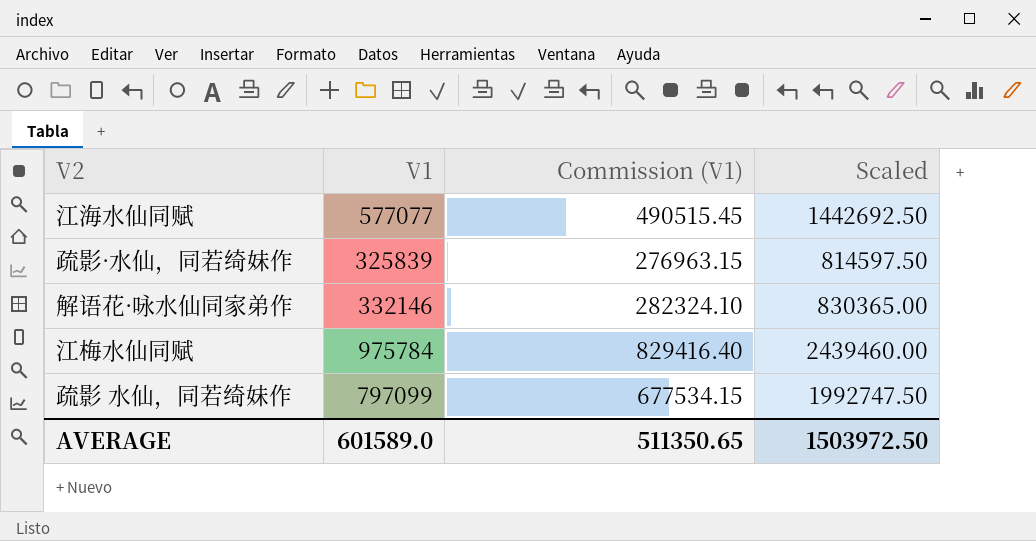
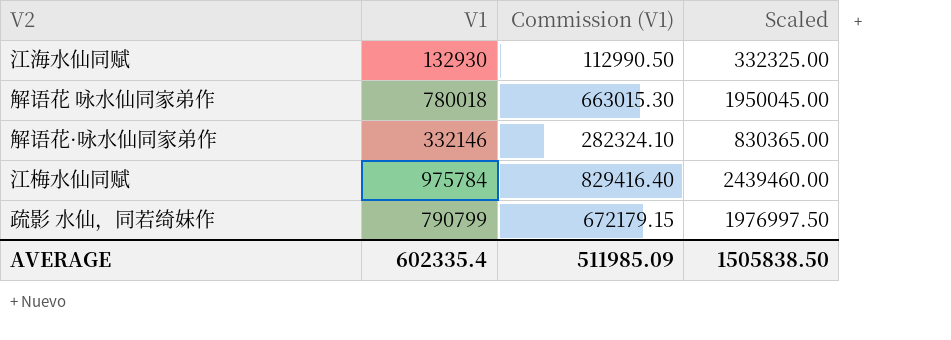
row 疏影·水仙，同若绮妹作: 325839 | 276963.15 | 814597.50 -> none
江海水仙同赋 | V1: 577077 -> 132930
江海水仙同赋 | Commission (V1): 490515.45 -> 112990.50
江海水仙同赋 | Scaled: 1442692.50 -> 332325.00
row 解语花 咏水仙同家弟作: none -> 780018 | 663015.30 | 1950045.00
疏影 水仙，同若绮妹作 | V1: 797099 -> 790799
疏影 水仙，同若绮妹作 | Commission (V1): 677534.15 -> 672179.15
疏影 水仙，同若绮妹作 | Scaled: 1992747.50 -> 1976997.50
AVERAGE | V1: 601589.0 -> 602335.4
AVERAGE | Commission (V1): 511350.65 -> 511985.09
AVERAGE | Scaled: 1503972.50 -> 1505838.50

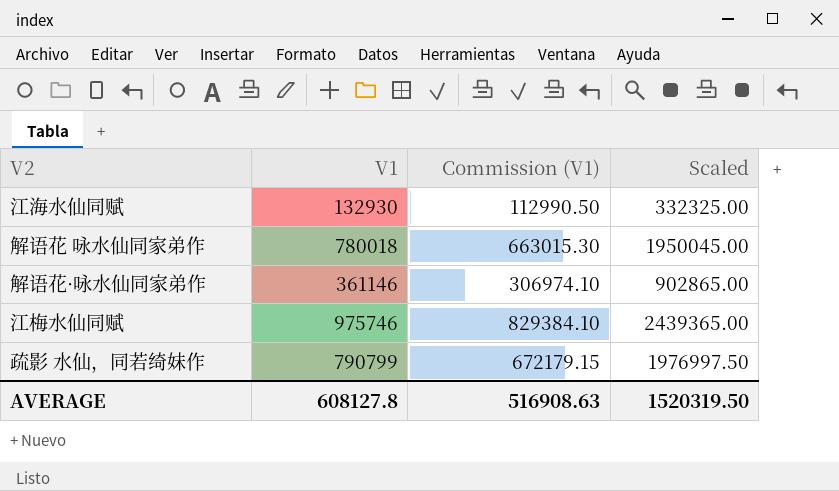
解语花·咏水仙同家弟作 | V1: 332146 -> 361146
解语花·咏水仙同家弟作 | Commission (V1): 282324.10 -> 306974.10
解语花·咏水仙同家弟作 | Scaled: 830365.00 -> 902865.00
江梅水仙同赋 | V1: 975784 -> 975746
江梅水仙同赋 | Commission (V1): 829416.40 -> 829384.10
江梅水仙同赋 | Scaled: 2439460.00 -> 2439365.00
AVERAGE | V1: 602335.4 -> 608127.8
AVERAGE | Commission (V1): 511985.09 -> 516908.63
AVERAGE | Scaled: 1505838.50 -> 1520319.50

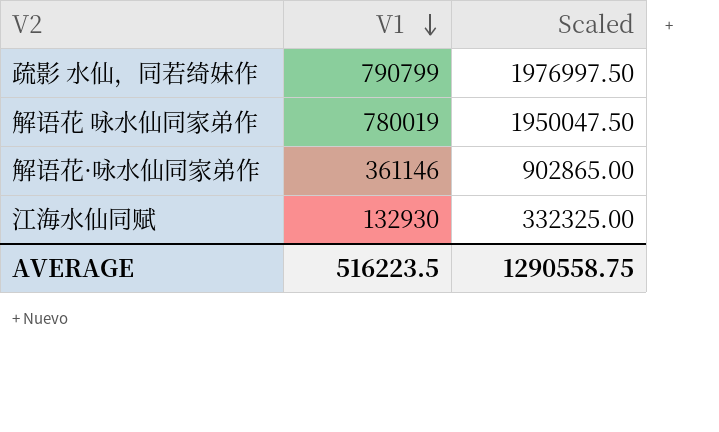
row order: none -> V1 descending
column Commission (V1) | formula: [V1] * 0.85 -> none
row 江梅水仙同赋: 975746 | 829384.10 | 2439365.00 -> none
解语花 咏水仙同家弟作 | V1: 780018 -> 780019
解语花 咏水仙同家弟作 | Scaled: 1950045.00 -> 1950047.50
AVERAGE | V1: 608127.8 -> 516223.5
AVERAGE | Scaled: 1520319.50 -> 1290558.75

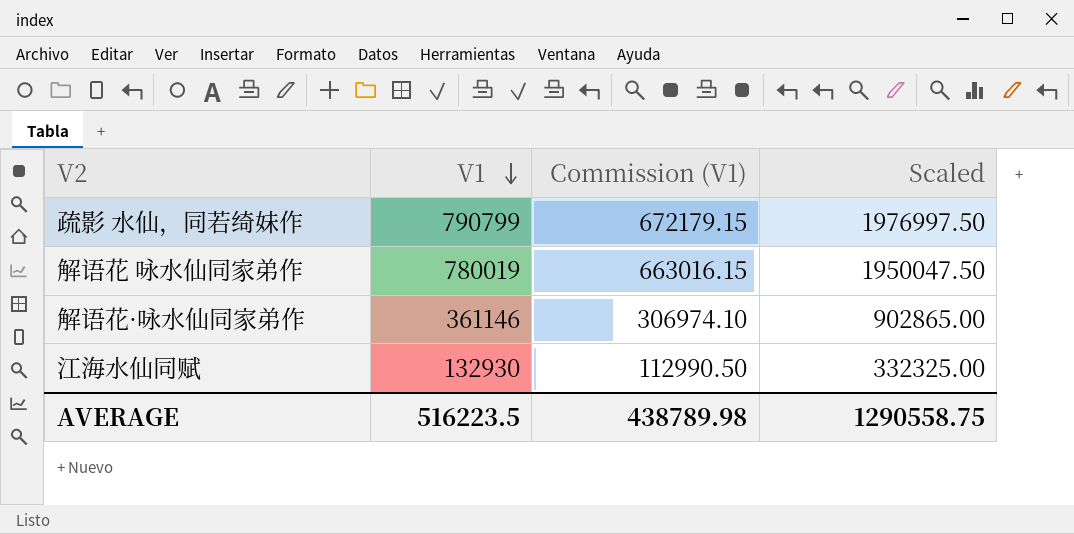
column Commission (V1) | formula: none -> [V1] * 0.85

